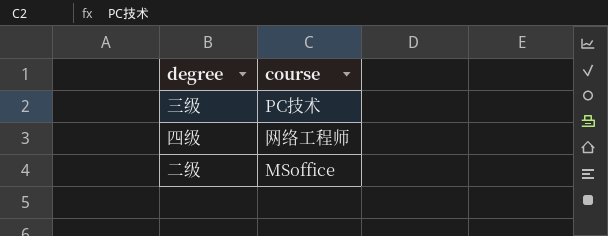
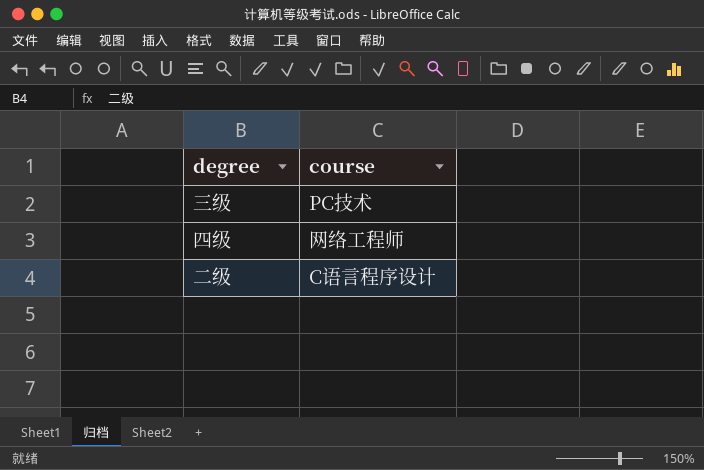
二级 | course: MSoffice -> C语言程序设计

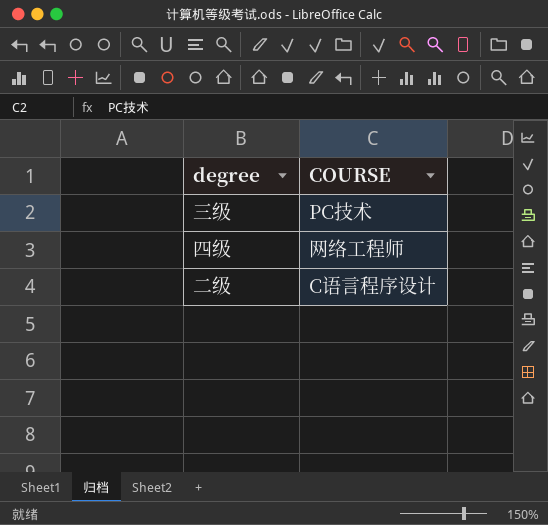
column name: course -> COURSE

